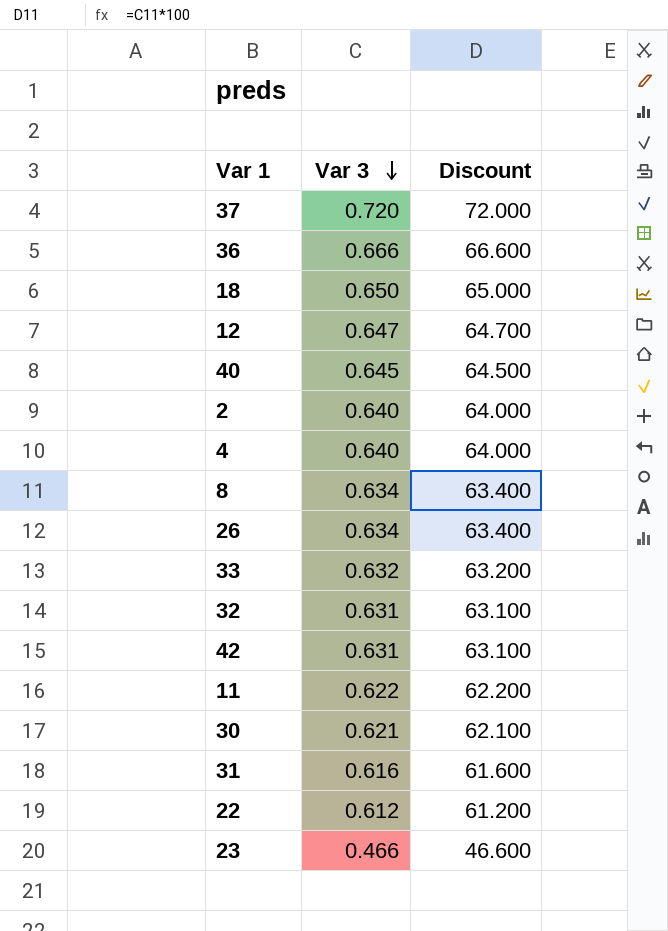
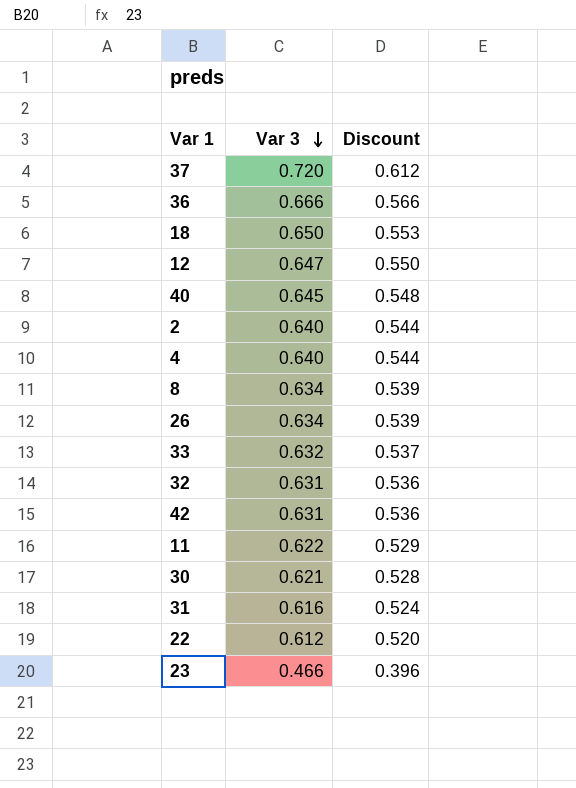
column Discount | formula: [Var 3] * 100 -> [Var 3] * 0.85

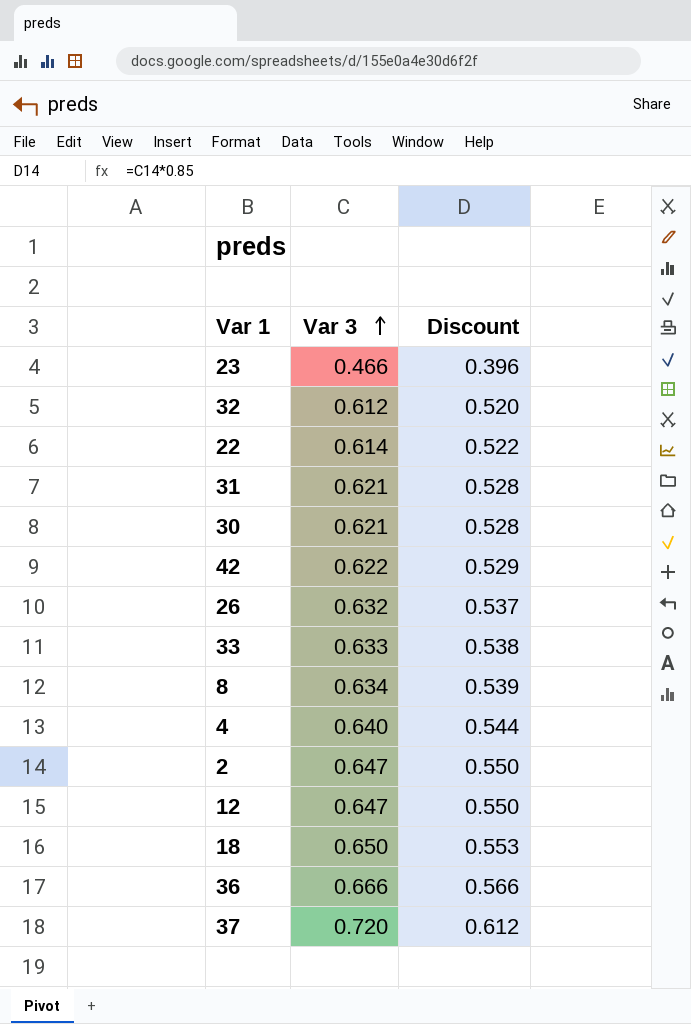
row order: Var 3 descending -> Var 3 ascending
row 40: 0.645 | 0.548 -> none
row 11: 0.622 | 0.529 -> none
32 | Var 3: 0.631 -> 0.612
32 | Discount: 0.536 -> 0.520
22 | Var 3: 0.612 -> 0.614
22 | Discount: 0.520 -> 0.522
31 | Var 3: 0.616 -> 0.621
31 | Discount: 0.524 -> 0.528
42 | Var 3: 0.631 -> 0.622
42 | Discount: 0.536 -> 0.529
26 | Var 3: 0.634 -> 0.632
26 | Discount: 0.539 -> 0.537
33 | Var 3: 0.632 -> 0.633
33 | Discount: 0.537 -> 0.538
2 | Var 3: 0.640 -> 0.647
2 | Discount: 0.544 -> 0.550

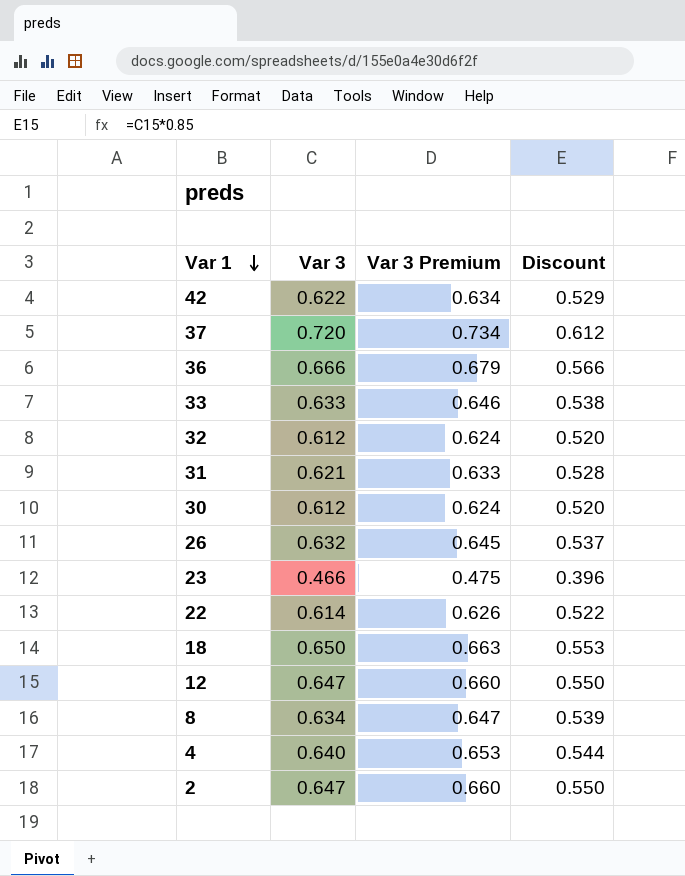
row order: Var 3 ascending -> Var 1 descending
column Var 3 Premium | formula: none -> [Var 3] * 1.02
30 | Var 3: 0.621 -> 0.612
30 | Discount: 0.528 -> 0.520

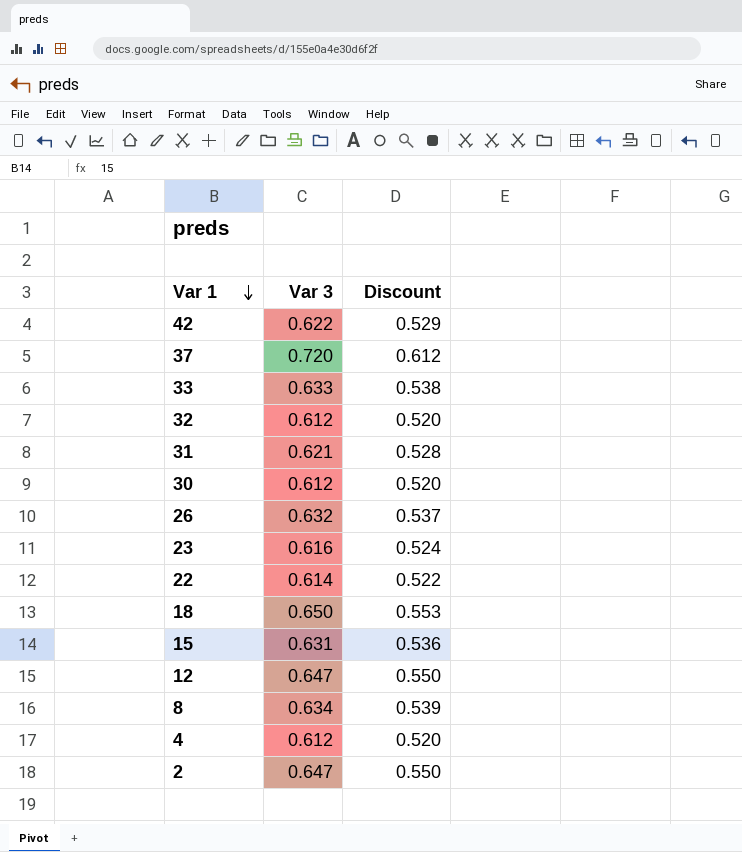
column Var 3 Premium | formula: [Var 3] * 1.02 -> none
row 36: 0.666 | 0.679 | 0.566 -> none
23 | Var 3: 0.466 -> 0.616
23 | Discount: 0.396 -> 0.524
row 15: none -> 0.631 | 0.536
4 | Var 3: 0.640 -> 0.612
4 | Discount: 0.544 -> 0.520

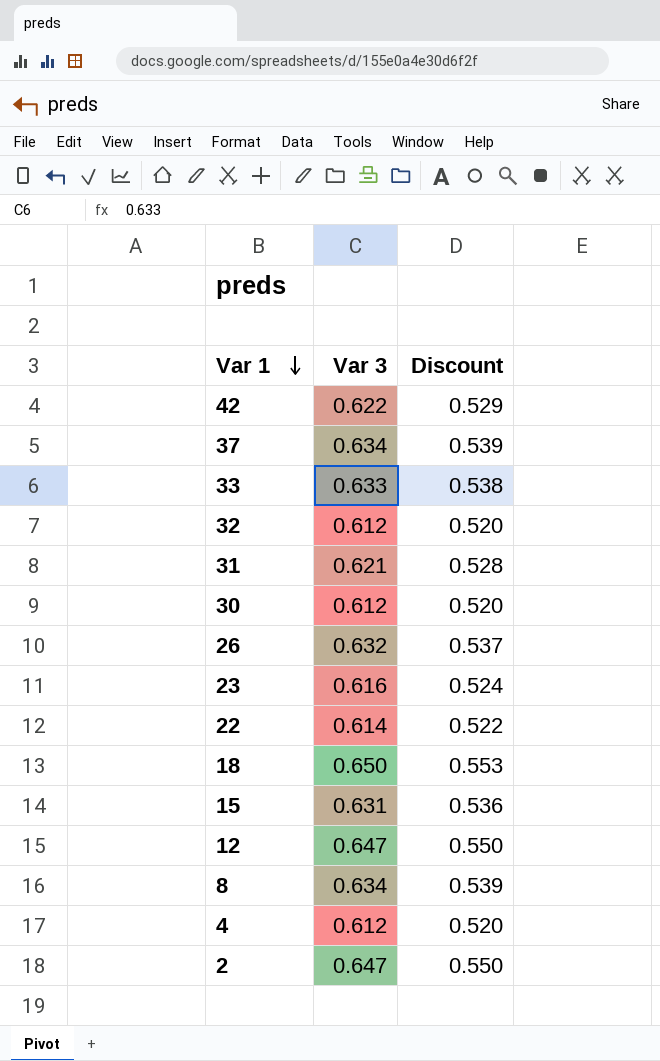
37 | Var 3: 0.720 -> 0.634
37 | Discount: 0.612 -> 0.539

